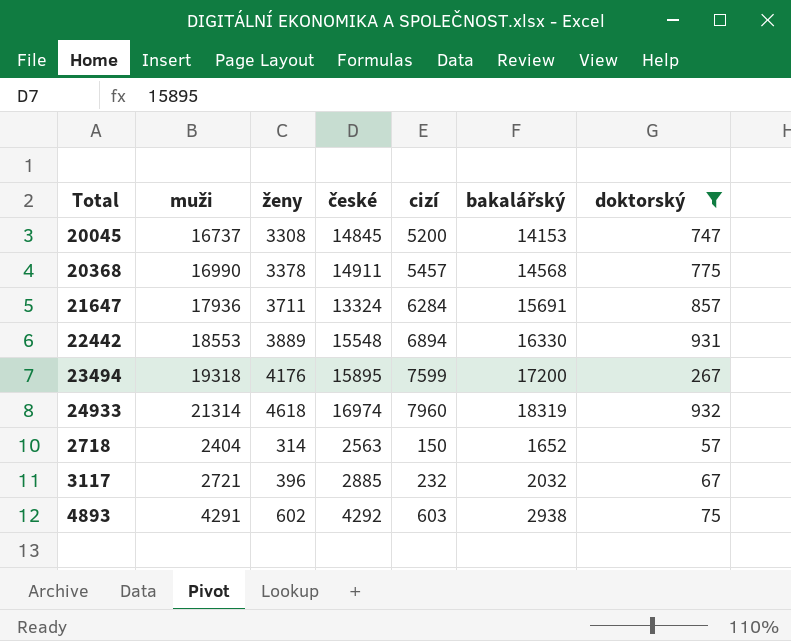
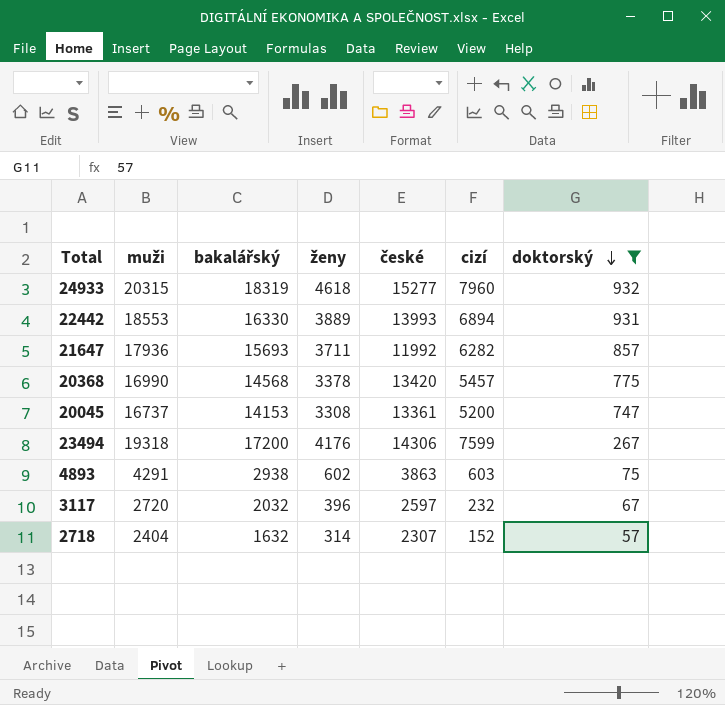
row order: none -> doktorský descending
column bakalářský | position: 6 -> 3
24933 | muži: 21314 -> 20315
24933 | české: 16974 -> 15277
22442 | české: 15548 -> 13993
21647 | bakalářský: 15691 -> 15693
21647 | české: 13324 -> 11992
21647 | cizí: 6284 -> 6282
20368 | české: 14911 -> 13420
20045 | české: 14845 -> 13361
23494 | české: 15895 -> 14306
4893 | české: 4292 -> 3863
3117 | muži: 2721 -> 2720
3117 | české: 2885 -> 2597
2718 | bakalářský: 1652 -> 1632
2718 | české: 2563 -> 2307
2718 | cizí: 150 -> 152

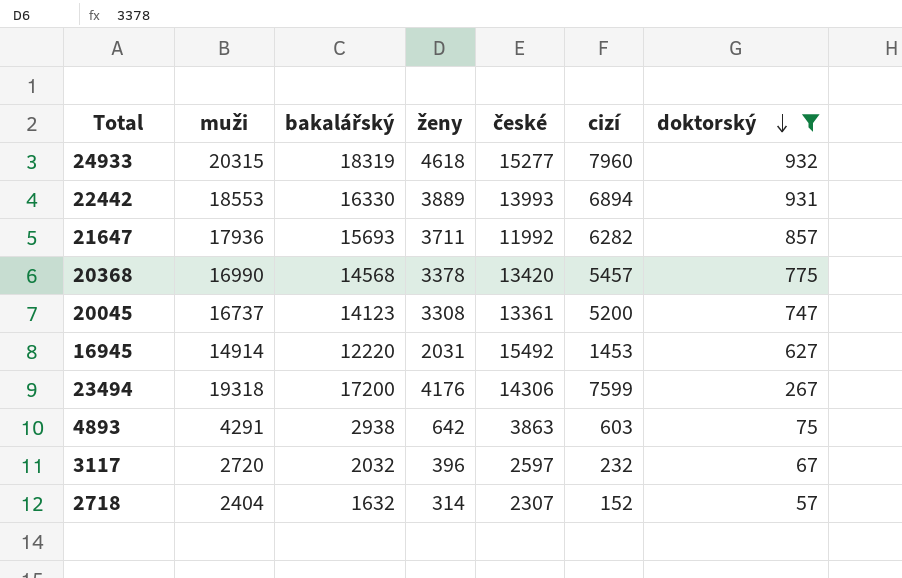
20045 | bakalářský: 14153 -> 14123
row 16945: none -> 14914 | 12220 | 2031 | 15492 | 1453 | 627
4893 | ženy: 602 -> 642

